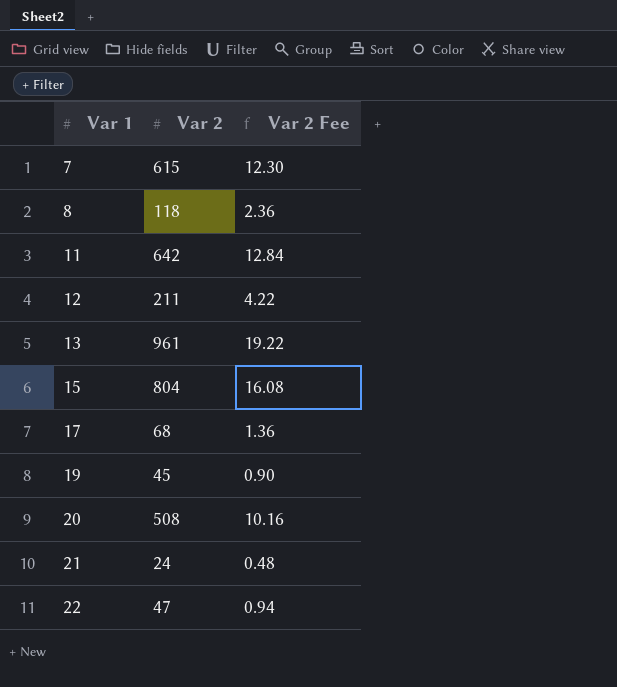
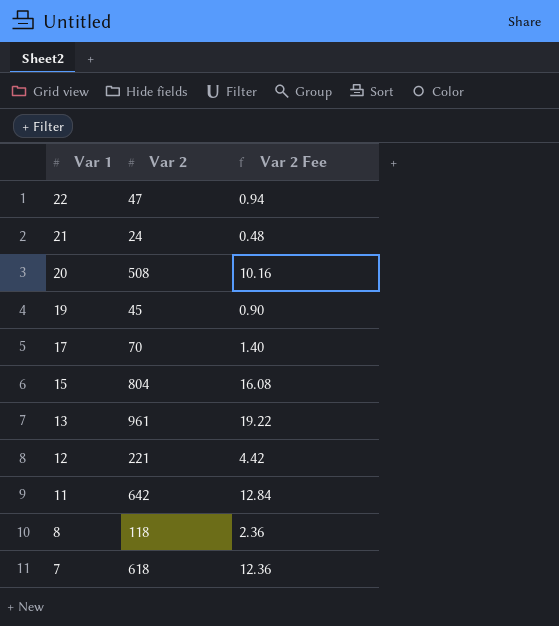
row order: Var 1 ascending -> Var 1 descending
17 | Var 2: 68 -> 70
17 | Var 2 Fee: 1.36 -> 1.40
12 | Var 2: 211 -> 221
12 | Var 2 Fee: 4.22 -> 4.42
7 | Var 2: 615 -> 618
7 | Var 2 Fee: 12.30 -> 12.36

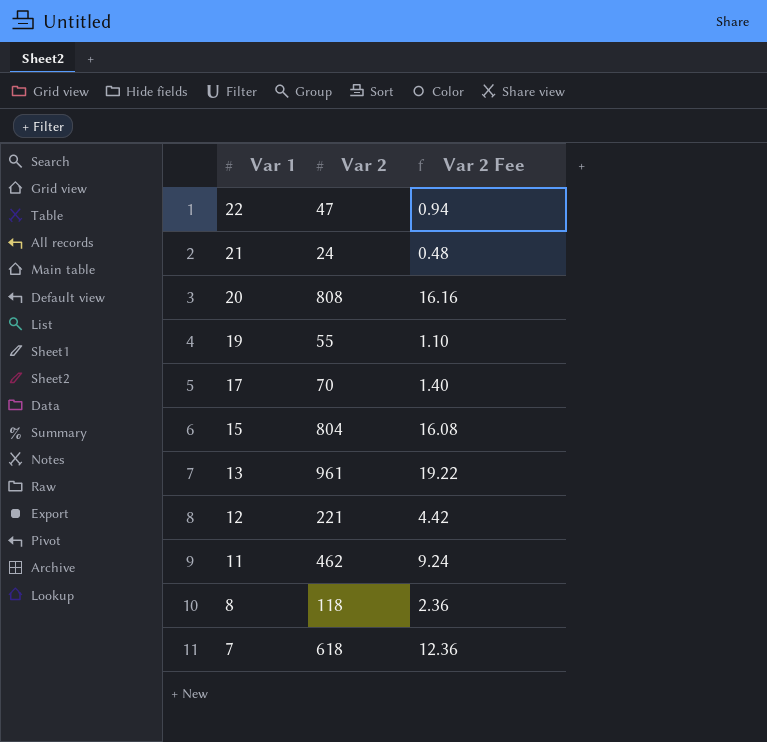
20 | Var 2: 508 -> 808
20 | Var 2 Fee: 10.16 -> 16.16
19 | Var 2: 45 -> 55
19 | Var 2 Fee: 0.90 -> 1.10
11 | Var 2: 642 -> 462
11 | Var 2 Fee: 12.84 -> 9.24

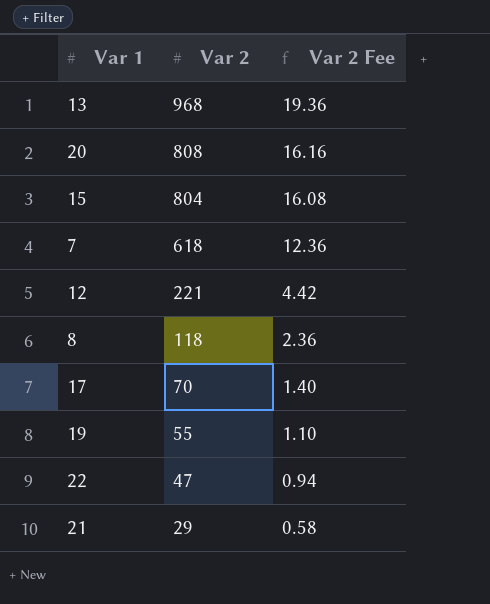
row order: Var 1 descending -> Var 2 descending
row 11: 462 | 9.24 -> none
13 | Var 2: 961 -> 968
13 | Var 2 Fee: 19.22 -> 19.36
21 | Var 2: 24 -> 29
21 | Var 2 Fee: 0.48 -> 0.58

